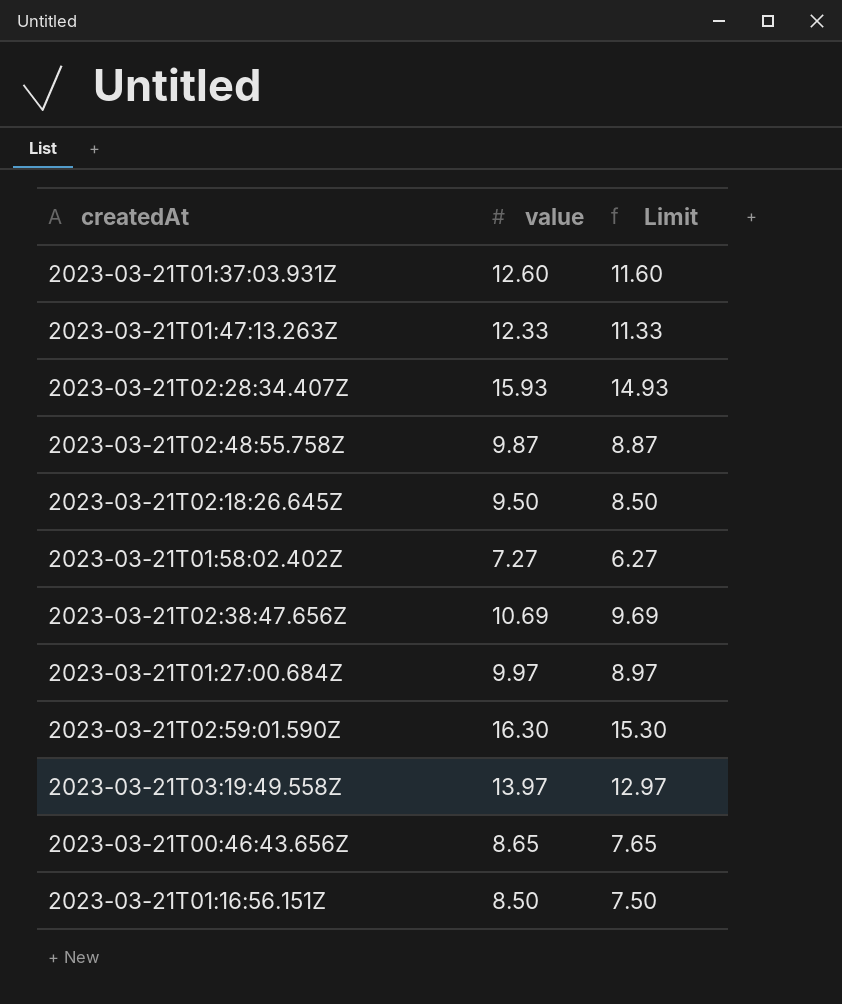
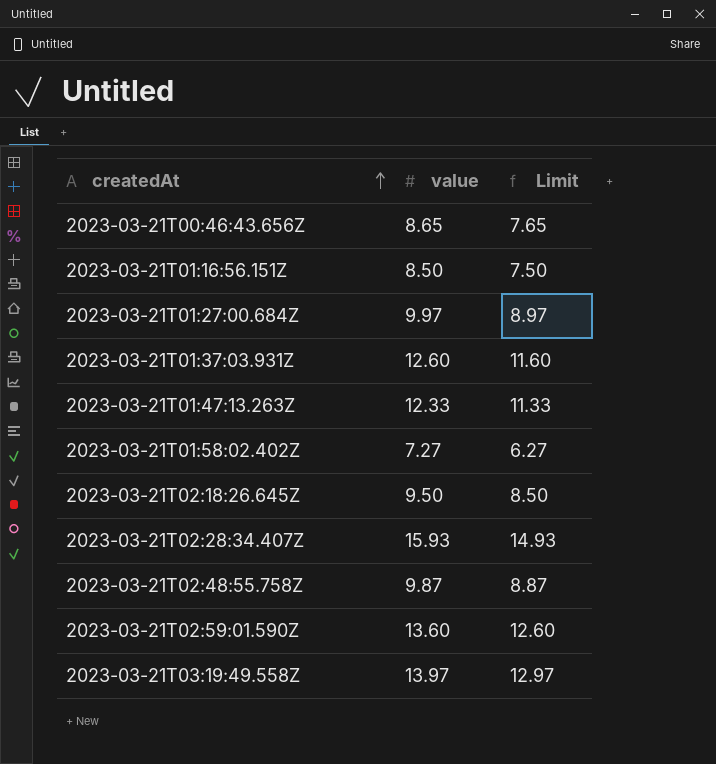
row order: none -> createdAt ascending
row 2023-03-21T02:38:47.656Z: 10.69 | 9.69 -> none
2023-03-21T02:59:01.590Z | value: 16.30 -> 13.60
2023-03-21T02:59:01.590Z | Limit: 15.30 -> 12.60

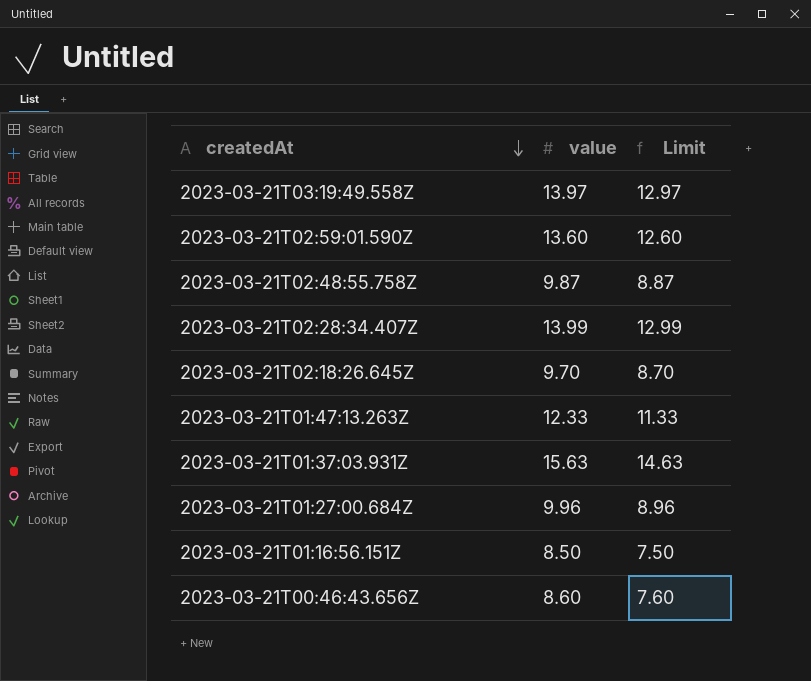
row order: createdAt ascending -> createdAt descending
row 2023-03-21T01:58:02.402Z: 7.27 | 6.27 -> none
2023-03-21T02:28:34.407Z | value: 15.93 -> 13.99
2023-03-21T02:28:34.407Z | Limit: 14.93 -> 12.99
2023-03-21T02:18:26.645Z | value: 9.50 -> 9.70
2023-03-21T02:18:26.645Z | Limit: 8.50 -> 8.70
2023-03-21T01:37:03.931Z | value: 12.60 -> 15.63
2023-03-21T01:37:03.931Z | Limit: 11.60 -> 14.63
2023-03-21T01:27:00.684Z | value: 9.97 -> 9.96
2023-03-21T01:27:00.684Z | Limit: 8.97 -> 8.96
2023-03-21T00:46:43.656Z | value: 8.65 -> 8.60
2023-03-21T00:46:43.656Z | Limit: 7.65 -> 7.60

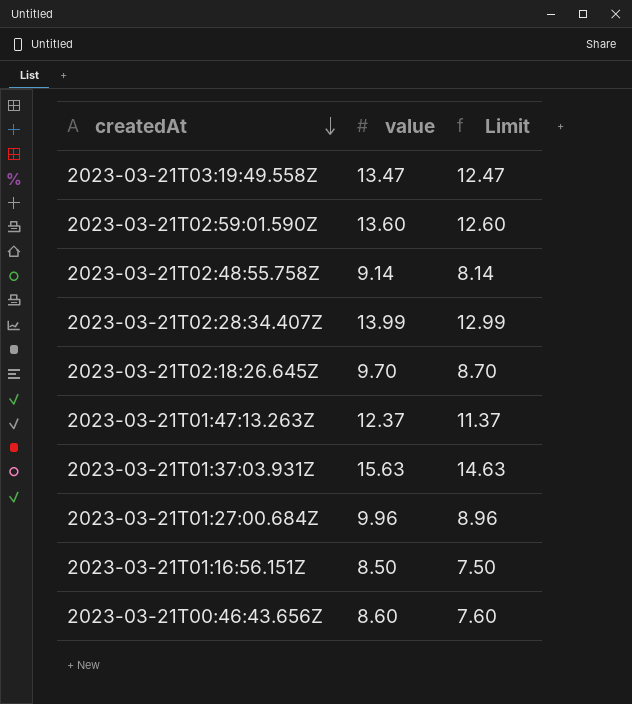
2023-03-21T03:19:49.558Z | value: 13.97 -> 13.47
2023-03-21T03:19:49.558Z | Limit: 12.97 -> 12.47
2023-03-21T02:48:55.758Z | value: 9.87 -> 9.14
2023-03-21T02:48:55.758Z | Limit: 8.87 -> 8.14
2023-03-21T01:47:13.263Z | value: 12.33 -> 12.37
2023-03-21T01:47:13.263Z | Limit: 11.33 -> 11.37

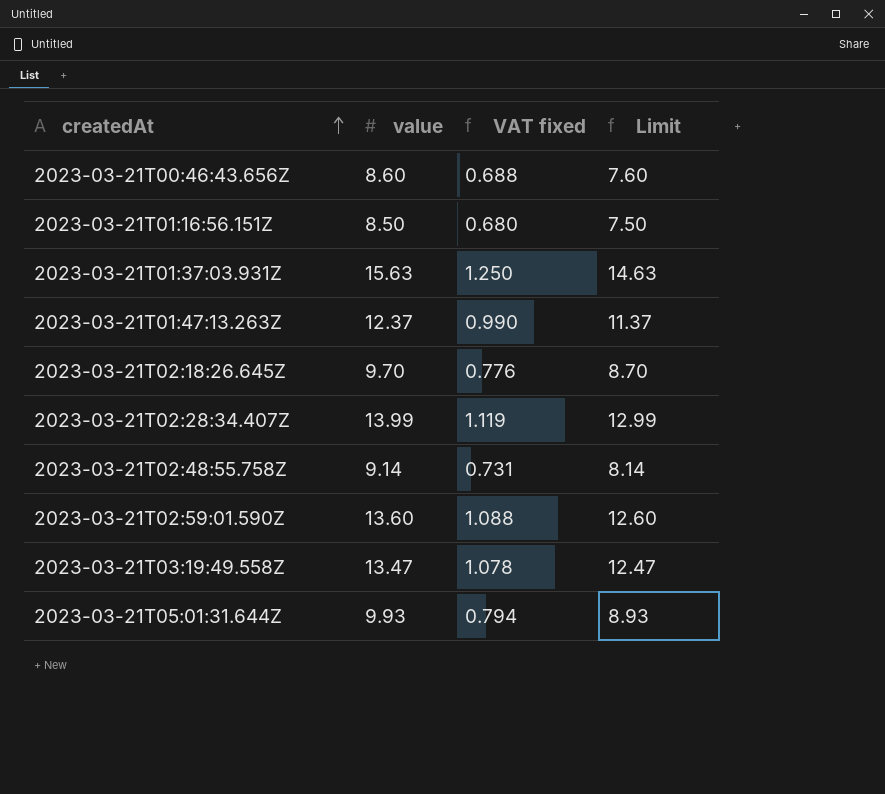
row order: createdAt descending -> createdAt ascending
column VAT fixed | formula: none -> [value] * 0.08
row 2023-03-21T01:27:00.684Z: 9.96 | 8.96 -> none
row 2023-03-21T05:01:31.644Z: none -> 9.93 | 0.794 | 8.93

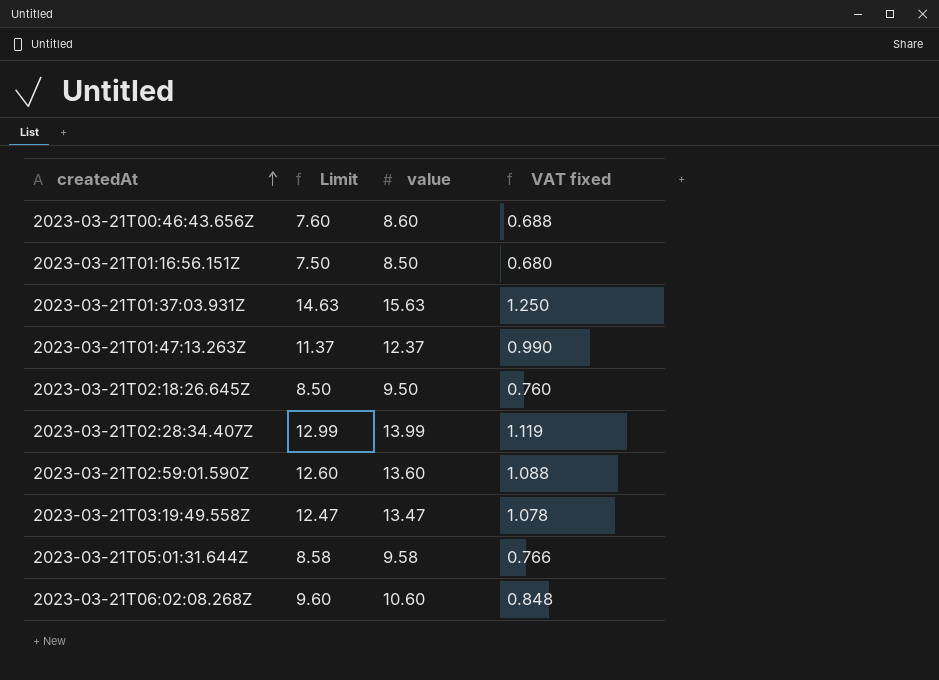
column Limit | position: 4 -> 2
row 2023-03-21T02:48:55.758Z: 9.14 | 0.731 | 8.14 -> none
2023-03-21T02:18:26.645Z | Limit: 8.70 -> 8.50
2023-03-21T02:18:26.645Z | value: 9.70 -> 9.50
2023-03-21T02:18:26.645Z | VAT fixed: 0.776 -> 0.760
2023-03-21T05:01:31.644Z | Limit: 8.93 -> 8.58
2023-03-21T05:01:31.644Z | value: 9.93 -> 9.58
2023-03-21T05:01:31.644Z | VAT fixed: 0.794 -> 0.766
row 2023-03-21T06:02:08.268Z: none -> 9.60 | 10.60 | 0.848

